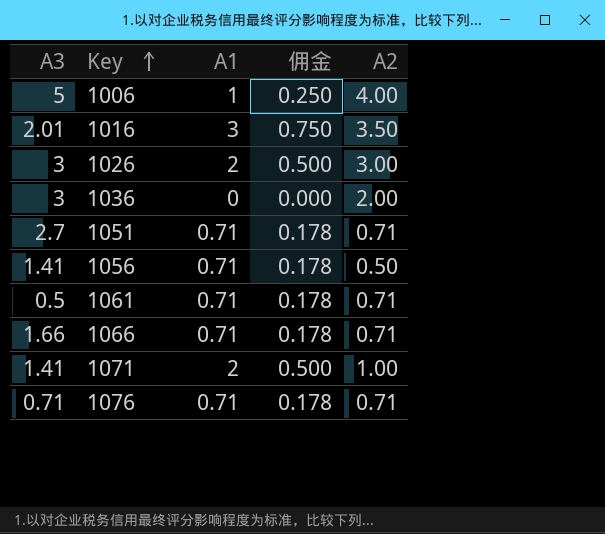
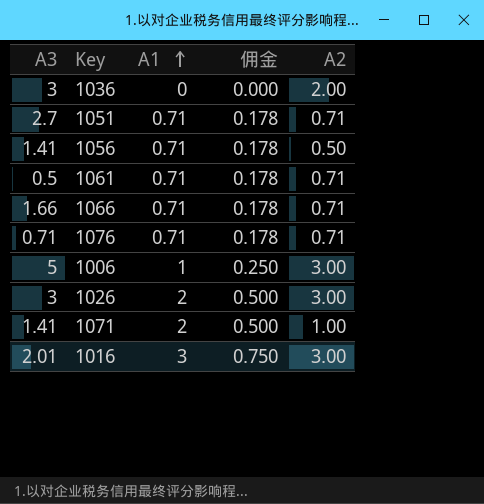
row order: Key ascending -> A1 ascending
1006 | A2: 4.00 -> 3.00
1016 | A2: 3.50 -> 3.00

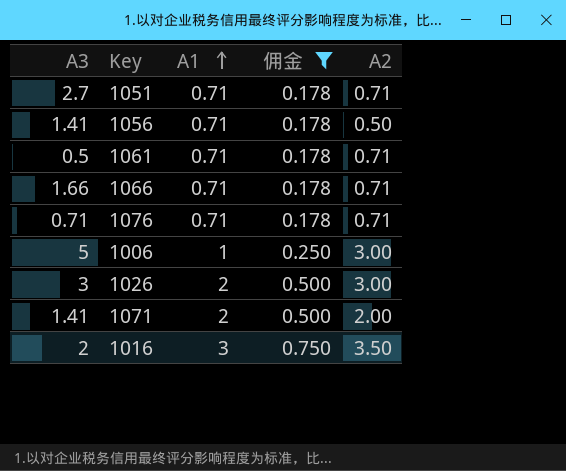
filter: none -> 佣金 != 0.000
1071 | A2: 1.00 -> 2.00
1016 | A3: 2.01 -> 2
1016 | A2: 3.00 -> 3.50

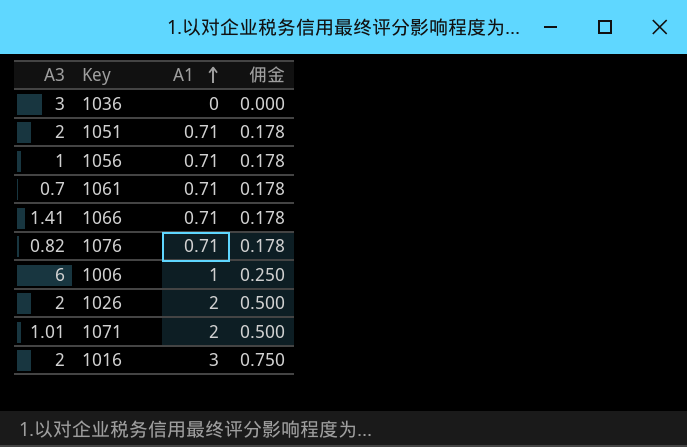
filter: 佣金 != 0.000 -> none
column A2 | position: 5 -> none
1051 | A3: 2.7 -> 2
1056 | A3: 1.41 -> 1
1061 | A3: 0.5 -> 0.7
1066 | A3: 1.66 -> 1.41
1076 | A3: 0.71 -> 0.82
1006 | A3: 5 -> 6
1026 | A3: 3 -> 2
1071 | A3: 1.41 -> 1.01

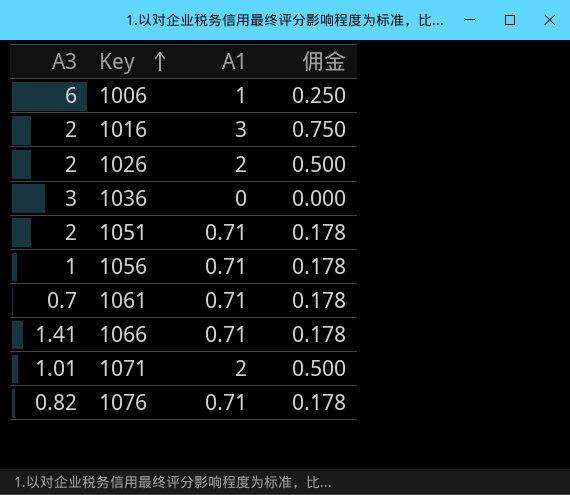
row order: A1 ascending -> Key ascending

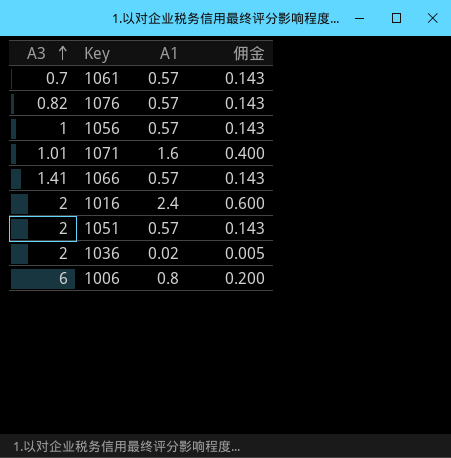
row order: Key ascending -> A3 ascending
row 1026: 2 | 2 | 0.500 -> none
1061 | A1: 0.71 -> 0.57
1061 | 佣金: 0.178 -> 0.143
1076 | A1: 0.71 -> 0.57
1076 | 佣金: 0.178 -> 0.143
1056 | A1: 0.71 -> 0.57
1056 | 佣金: 0.178 -> 0.143
1071 | A1: 2 -> 1.6
1071 | 佣金: 0.500 -> 0.400
1066 | A1: 0.71 -> 0.57
1066 | 佣金: 0.178 -> 0.143
1016 | A1: 3 -> 2.4
1016 | 佣金: 0.750 -> 0.600
1051 | A1: 0.71 -> 0.57
1051 | 佣金: 0.178 -> 0.143
1036 | A3: 3 -> 2
1036 | A1: 0 -> 0.02
1036 | 佣金: 0.000 -> 0.005
1006 | A1: 1 -> 0.8
1006 | 佣金: 0.250 -> 0.200

